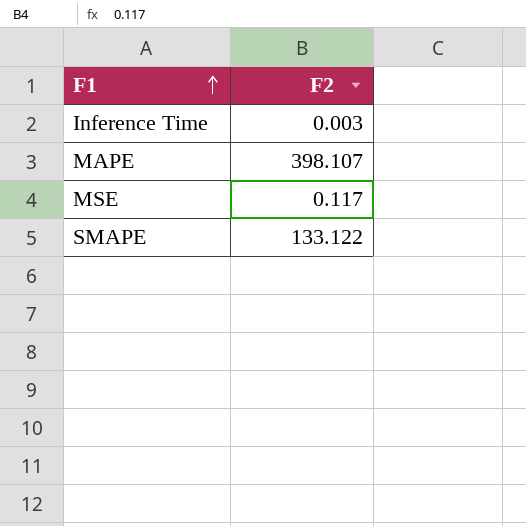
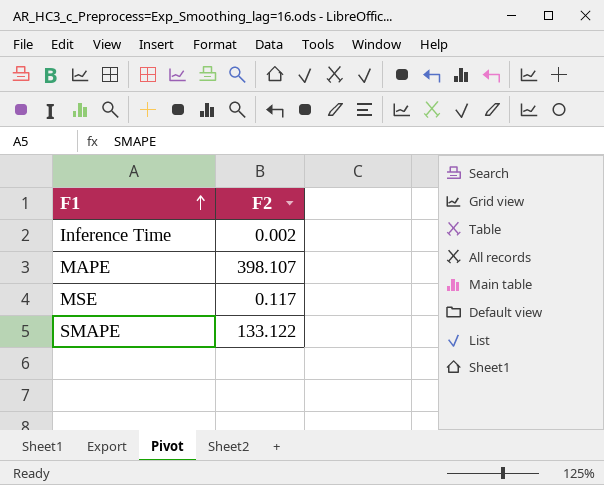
Inference Time | F2: 0.003 -> 0.002

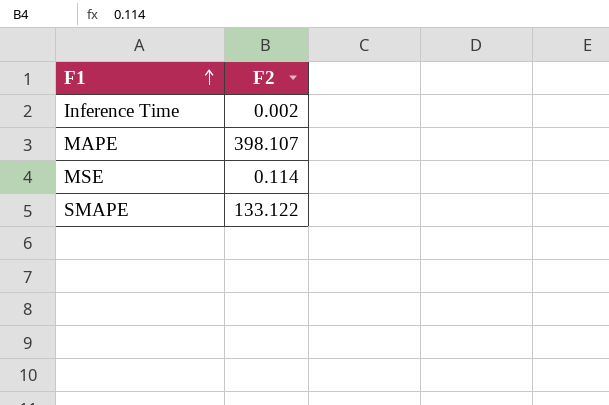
MSE | F2: 0.117 -> 0.114

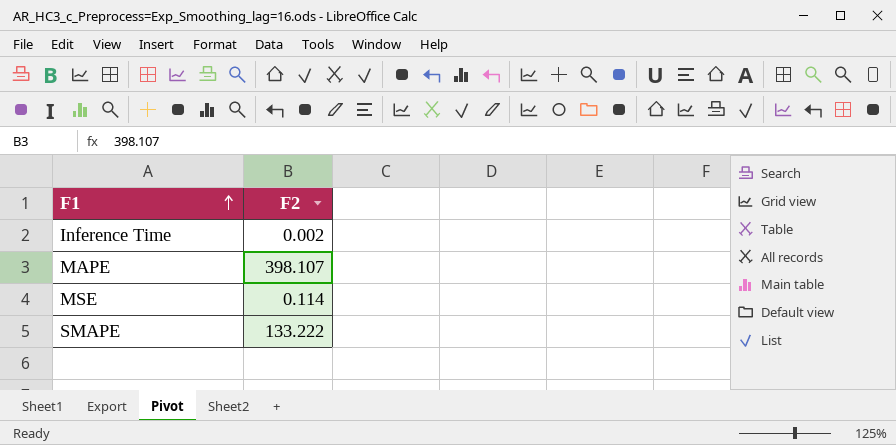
SMAPE | F2: 133.122 -> 133.222

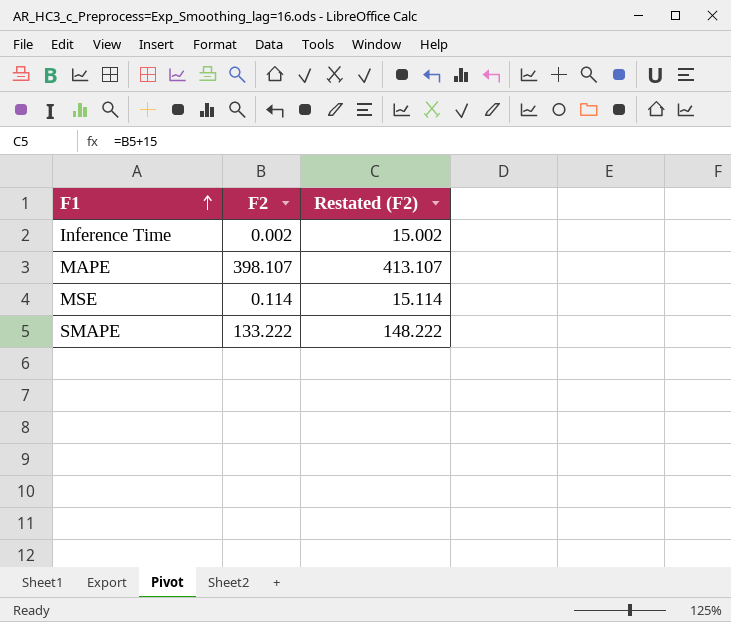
column Restated (F2) | formula: none -> [F2] + 15

